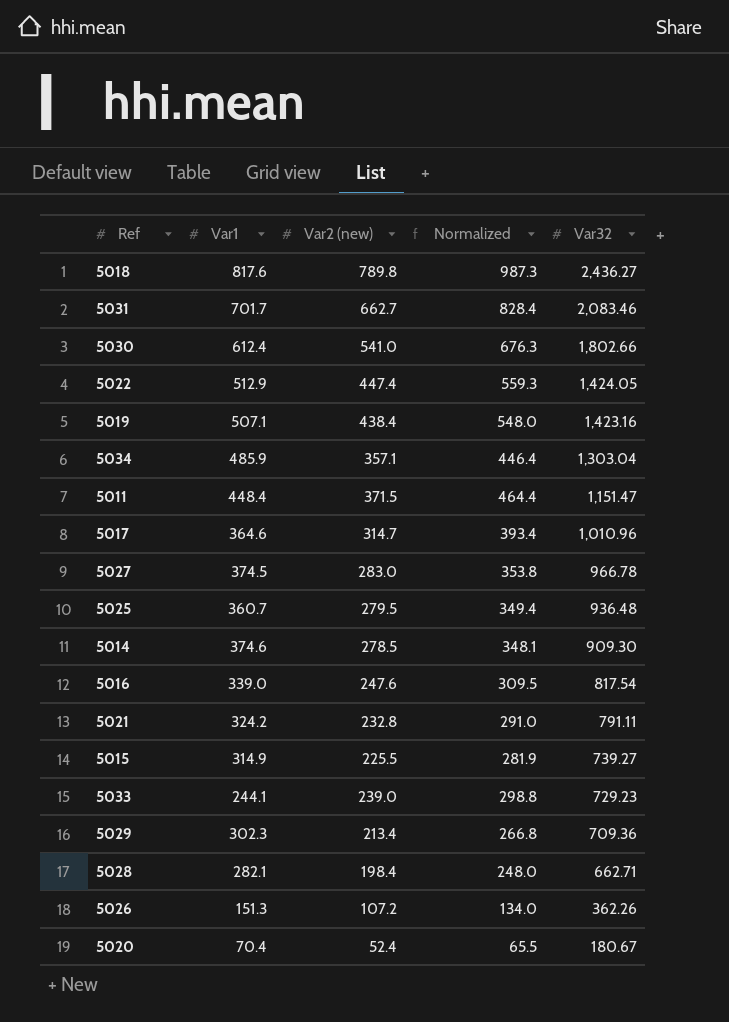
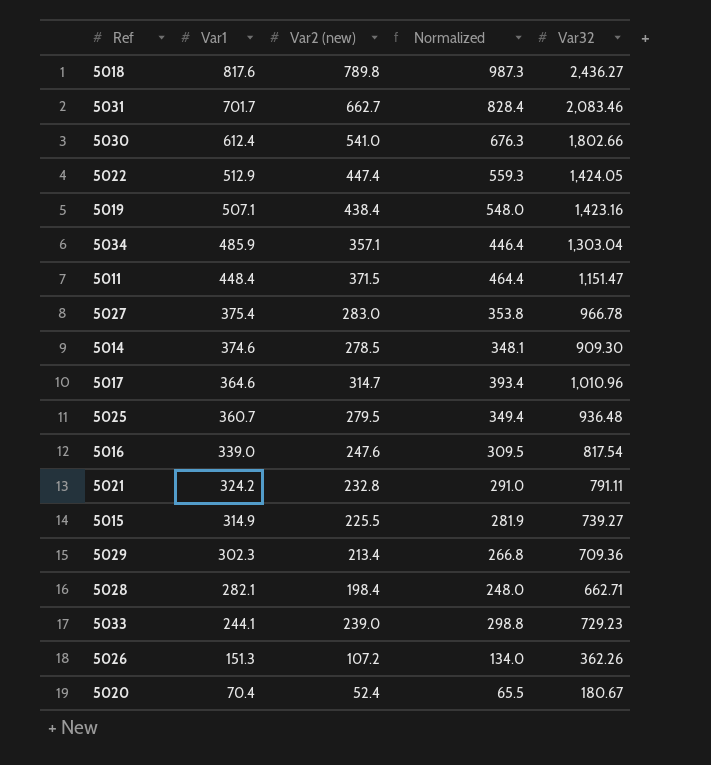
row order: Var32 descending -> Var1 descending
5027 | Var1: 374.5 -> 375.4

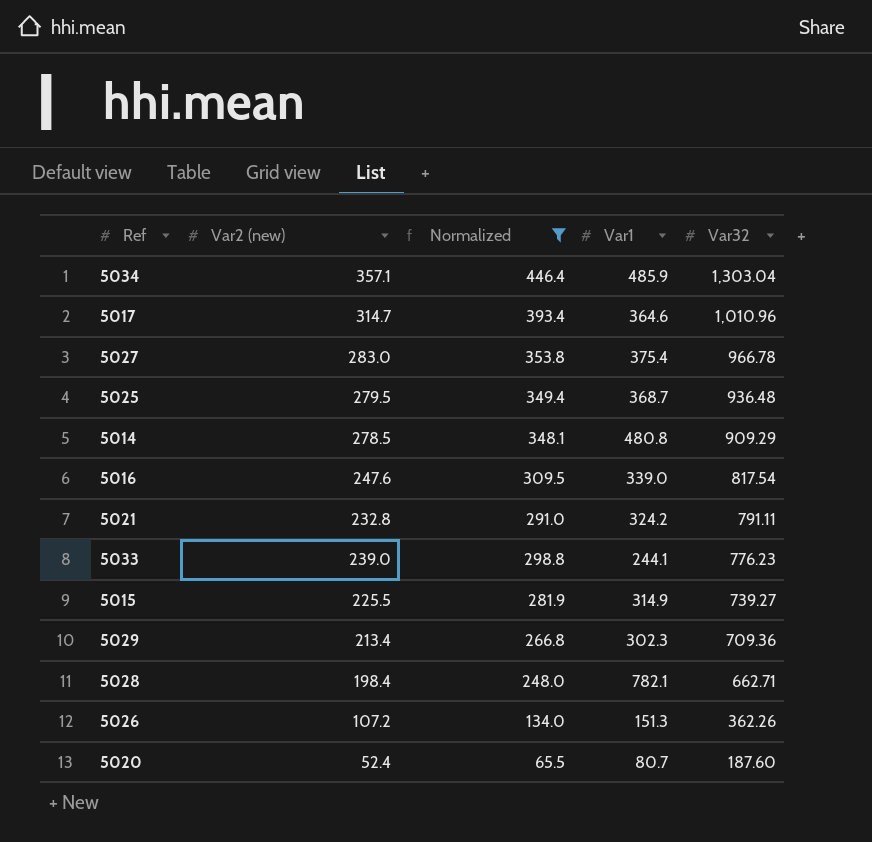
filter: none -> Normalized <= 446.4
row order: Var1 descending -> Var32 descending
column Var1 | position: 2 -> 4
5025 | Var1: 360.7 -> 368.7
5014 | Var1: 374.6 -> 480.8
5014 | Var32: 909.30 -> 909.29
5033 | Var32: 729.23 -> 776.23
5028 | Var1: 282.1 -> 782.1
5020 | Var1: 70.4 -> 80.7
5020 | Var32: 180.67 -> 187.60

